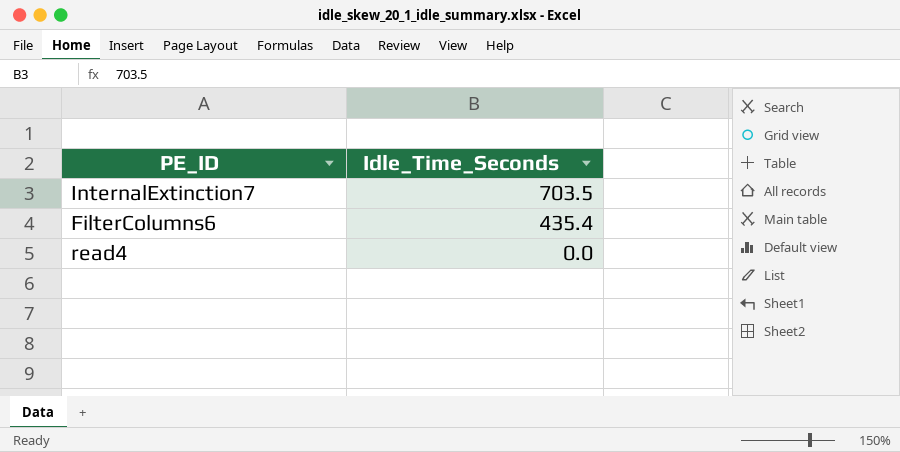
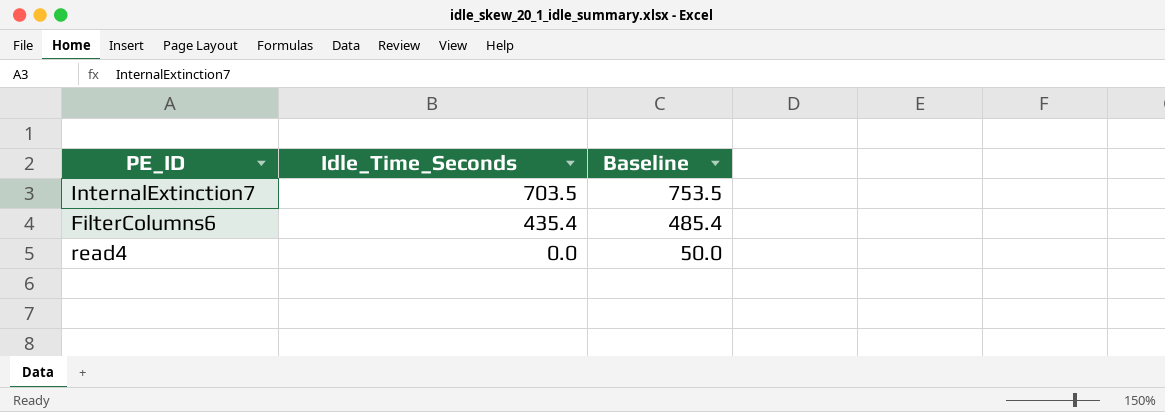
column Baseline | formula: none -> [Idle_Time_Seconds] + 50

